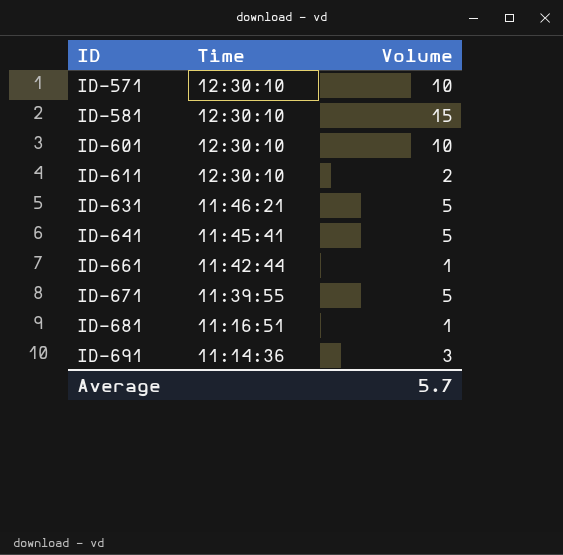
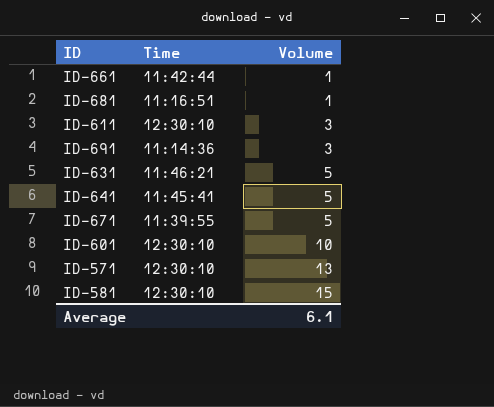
row order: ID ascending -> Volume ascending
ID-611 | Volume: 2 -> 3
ID-571 | Volume: 10 -> 13
Average | Volume: 5.7 -> 6.1

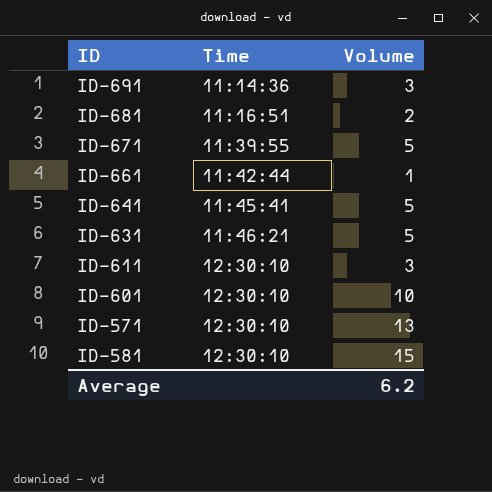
row order: Volume ascending -> Time ascending
ID-681 | Volume: 1 -> 2
Average | Volume: 6.1 -> 6.2

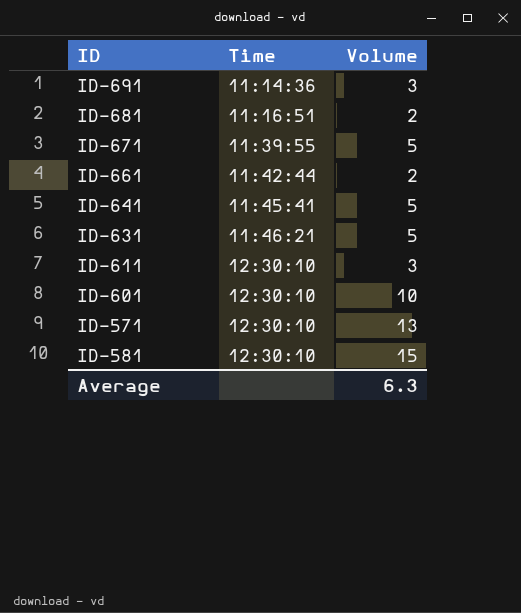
ID-661 | Volume: 1 -> 2
Average | Volume: 6.2 -> 6.3

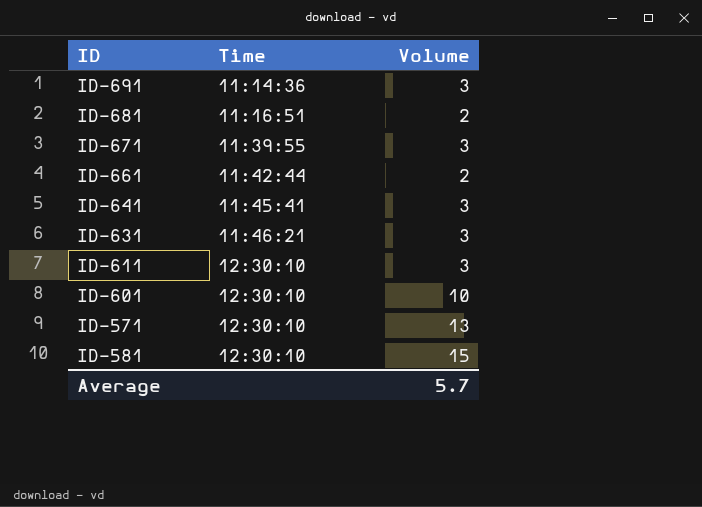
ID-671 | Volume: 5 -> 3
ID-641 | Volume: 5 -> 3
ID-631 | Volume: 5 -> 3
Average | Volume: 6.3 -> 5.7

